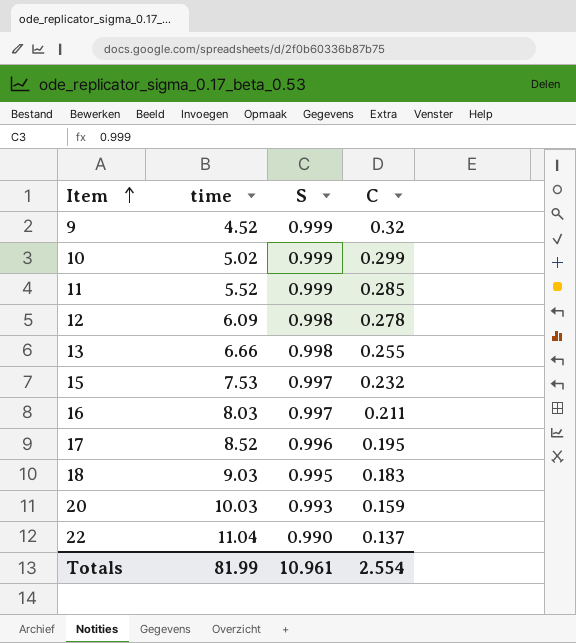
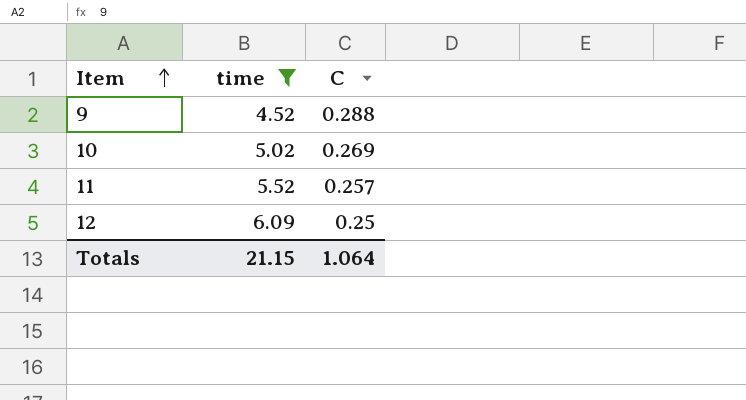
filter: none -> time <= 6.09
column S | position: 3 -> none
9 | C: 0.32 -> 0.288
10 | C: 0.299 -> 0.269
11 | C: 0.285 -> 0.257
12 | C: 0.278 -> 0.25
Totals | time: 81.99 -> 21.15
Totals | C: 2.554 -> 1.064

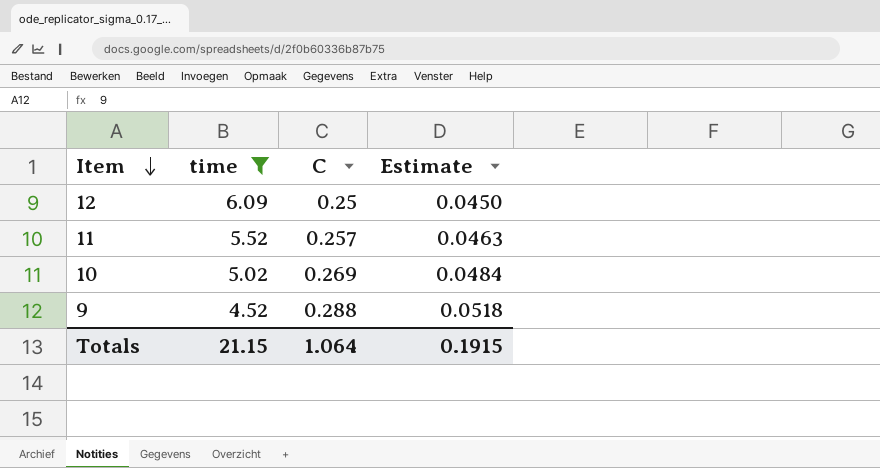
row order: Item ascending -> Item descending
column Estimate | formula: none -> [C] * 0.18

